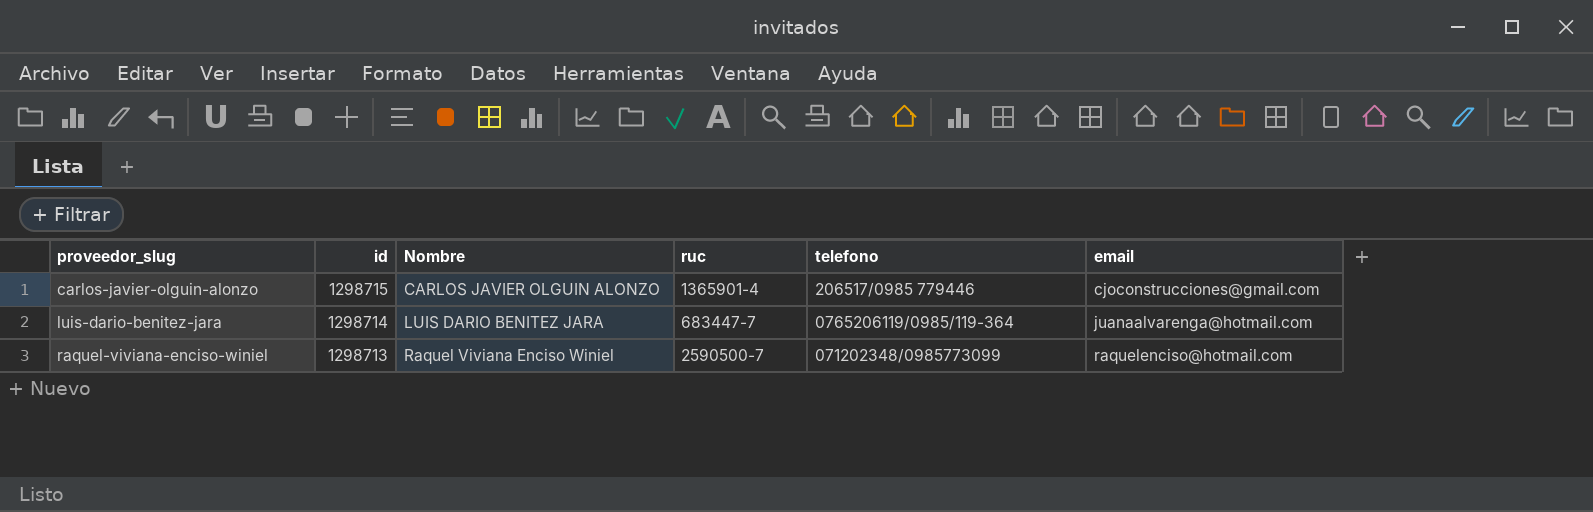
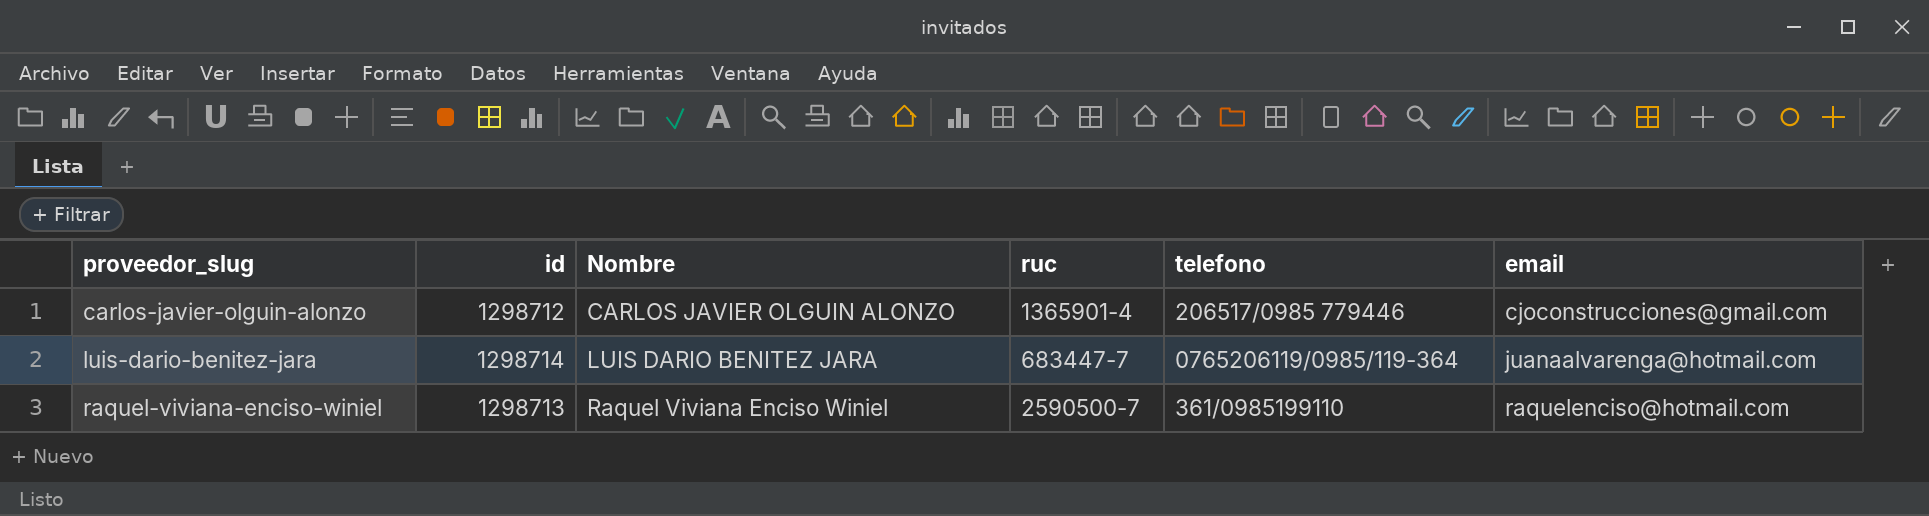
carlos-javier-olguin-alonzo | id: 1298715 -> 1298712
raquel-viviana-enciso-winiel | telefono: 071202348/0985773099 -> 361/0985199110

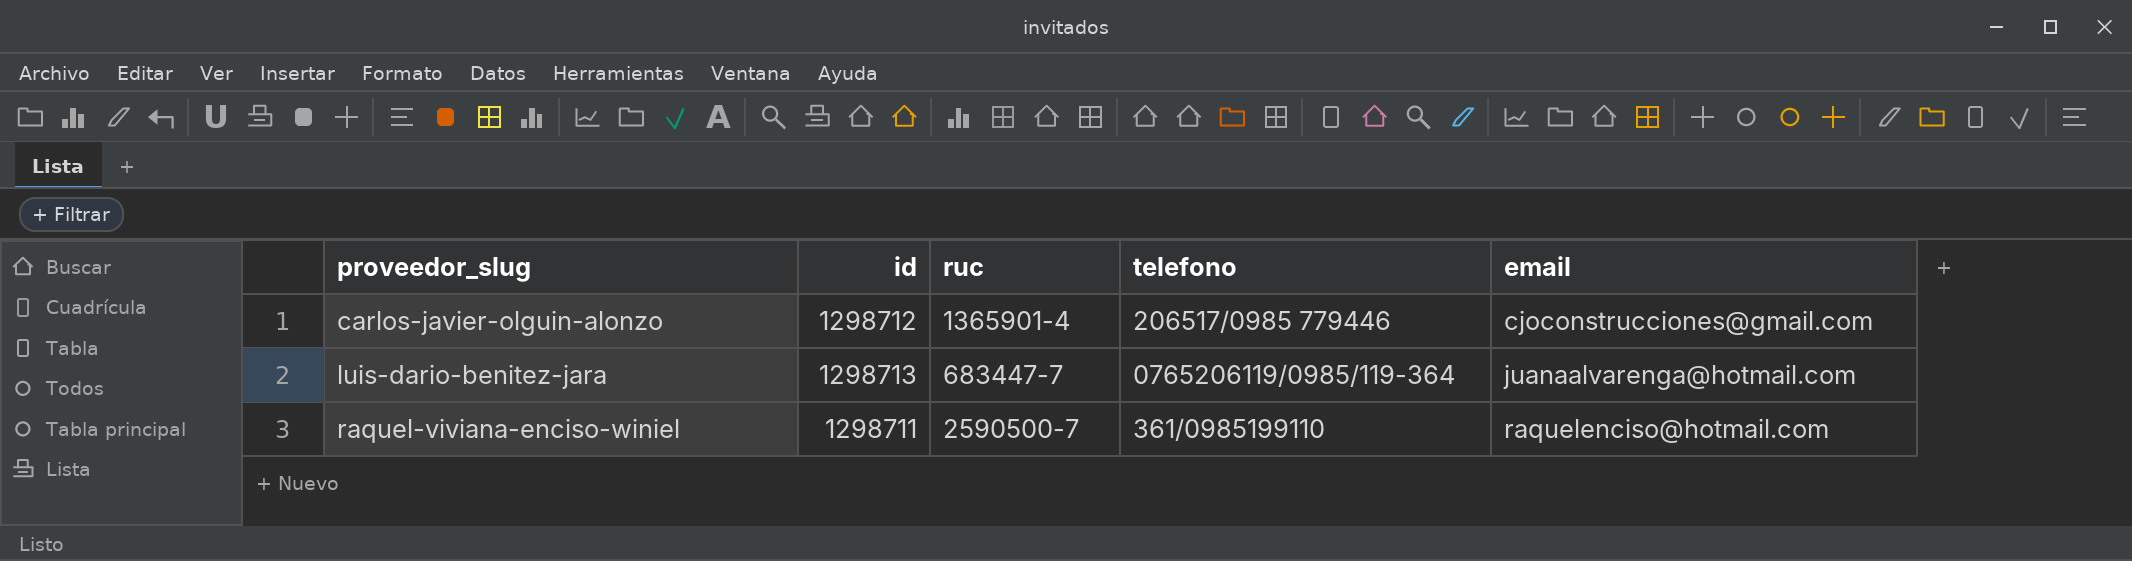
column Nombre | position: 3 -> none
luis-dario-benitez-jara | id: 1298714 -> 1298713
raquel-viviana-enciso-winiel | id: 1298713 -> 1298711

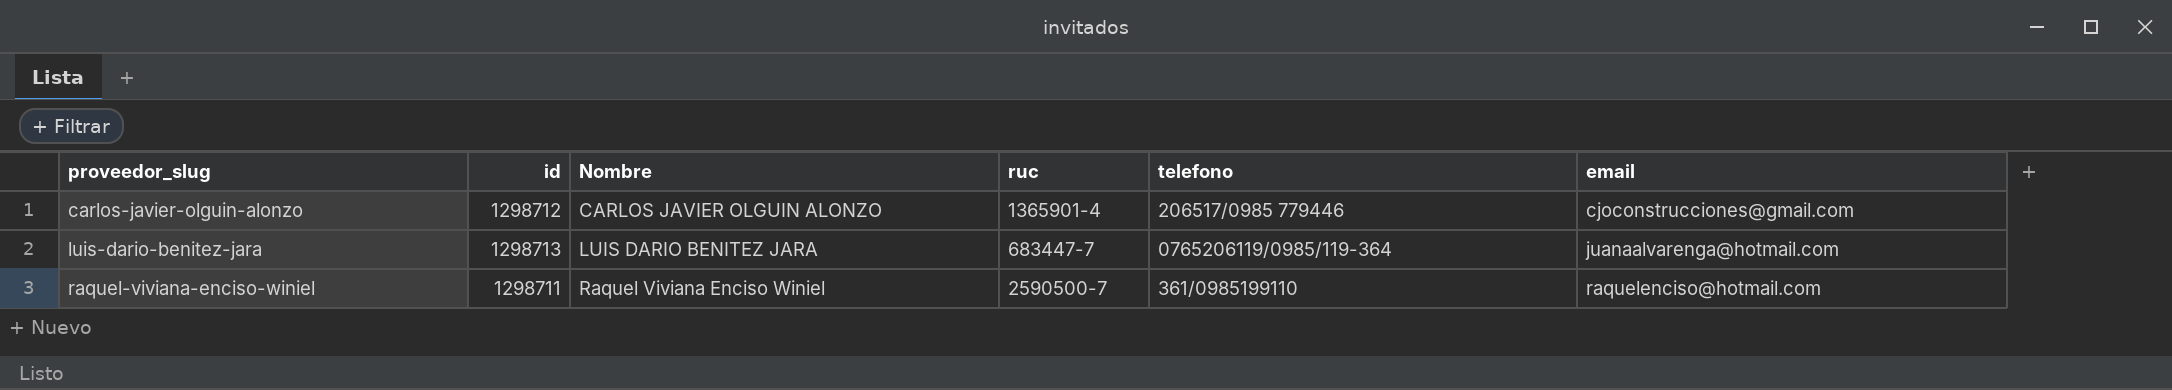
column Nombre | position: none -> 3

